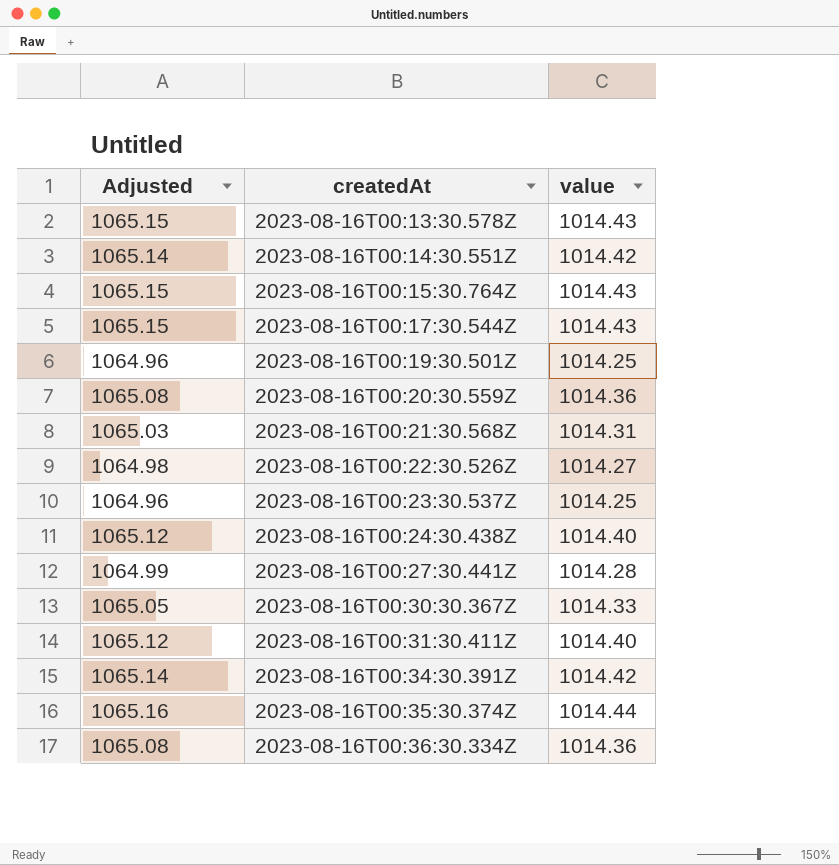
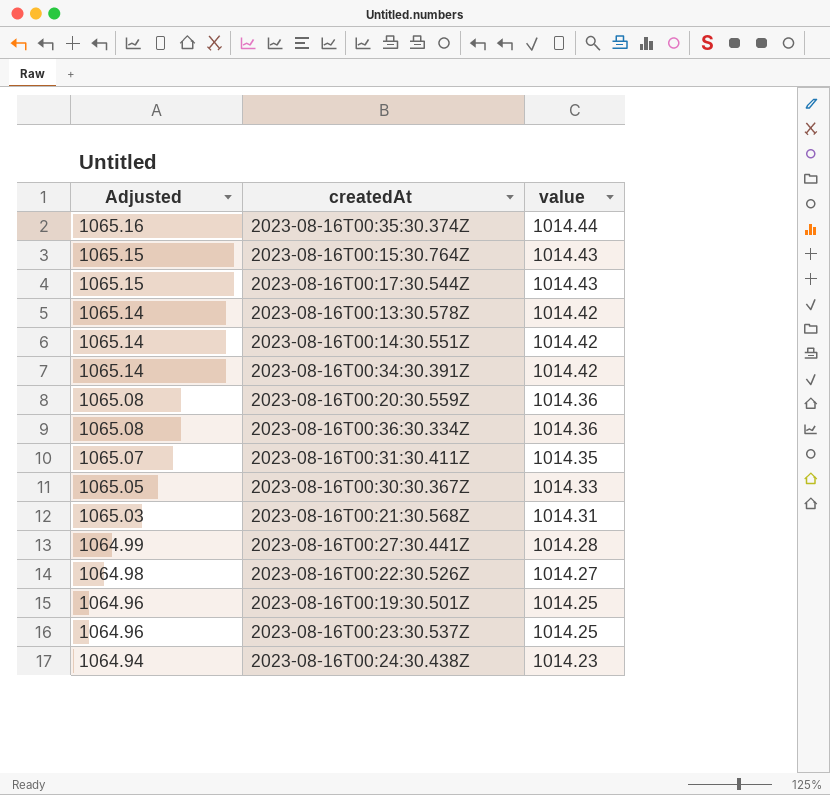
row order: createdAt ascending -> Adjusted descending
2023-08-16T00:13:30.578Z | Adjusted: 1065.15 -> 1065.14
2023-08-16T00:13:30.578Z | value: 1014.43 -> 1014.42
2023-08-16T00:31:30.411Z | Adjusted: 1065.12 -> 1065.07
2023-08-16T00:31:30.411Z | value: 1014.40 -> 1014.35
2023-08-16T00:24:30.438Z | Adjusted: 1065.12 -> 1064.94
2023-08-16T00:24:30.438Z | value: 1014.40 -> 1014.23

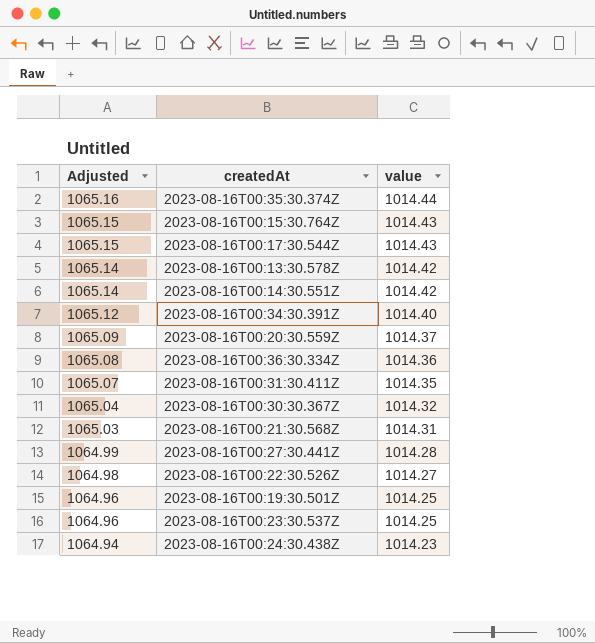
2023-08-16T00:34:30.391Z | Adjusted: 1065.14 -> 1065.12
2023-08-16T00:34:30.391Z | value: 1014.42 -> 1014.40
2023-08-16T00:20:30.559Z | Adjusted: 1065.08 -> 1065.09
2023-08-16T00:20:30.559Z | value: 1014.36 -> 1014.37
2023-08-16T00:30:30.367Z | Adjusted: 1065.05 -> 1065.04
2023-08-16T00:30:30.367Z | value: 1014.33 -> 1014.32

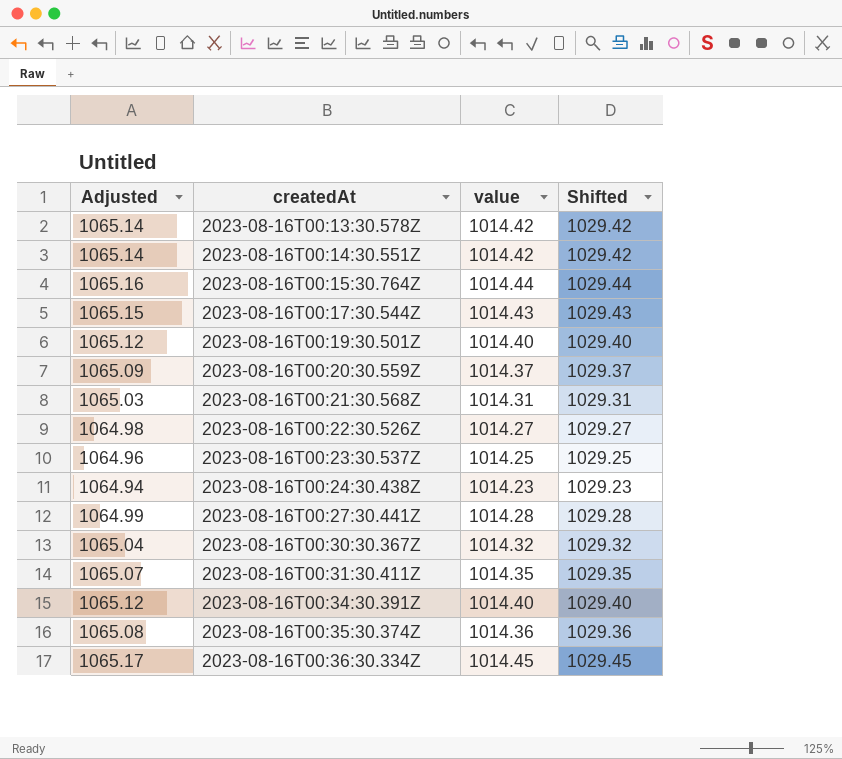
row order: Adjusted descending -> createdAt ascending
column Shifted | formula: none -> [value] + 15
2023-08-16T00:15:30.764Z | Adjusted: 1065.15 -> 1065.16
2023-08-16T00:15:30.764Z | value: 1014.43 -> 1014.44
2023-08-16T00:19:30.501Z | Adjusted: 1064.96 -> 1065.12
2023-08-16T00:19:30.501Z | value: 1014.25 -> 1014.40
2023-08-16T00:35:30.374Z | Adjusted: 1065.16 -> 1065.08
2023-08-16T00:35:30.374Z | value: 1014.44 -> 1014.36
2023-08-16T00:36:30.334Z | Adjusted: 1065.08 -> 1065.17
2023-08-16T00:36:30.334Z | value: 1014.36 -> 1014.45

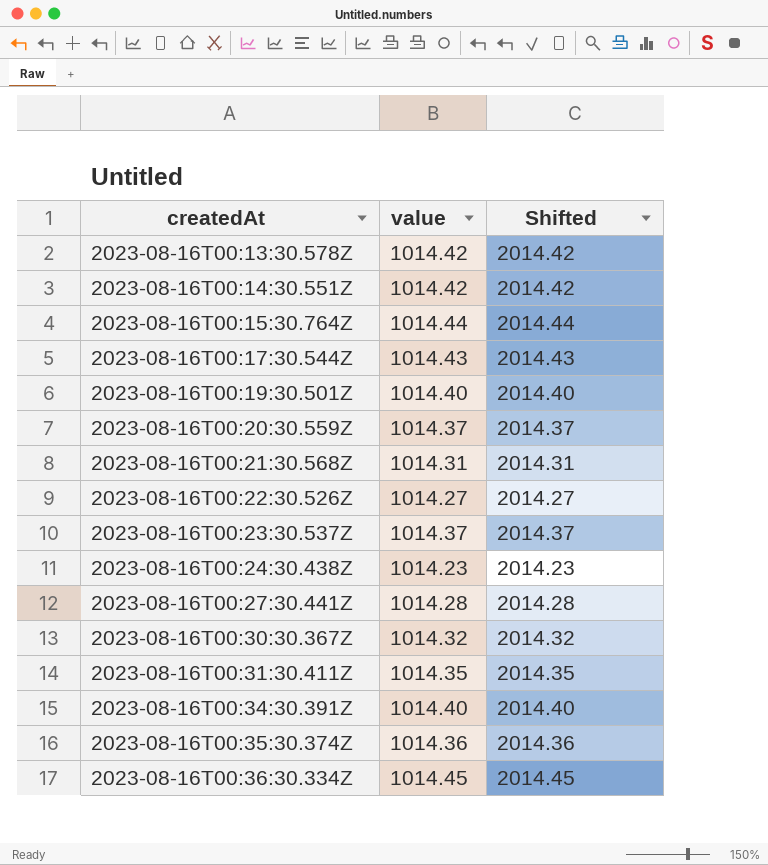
column Adjusted | formula: [value] * 1.05 -> none
column Shifted | formula: [value] + 15 -> [value] + 1000
2023-08-16T00:23:30.537Z | value: 1014.25 -> 1014.37

